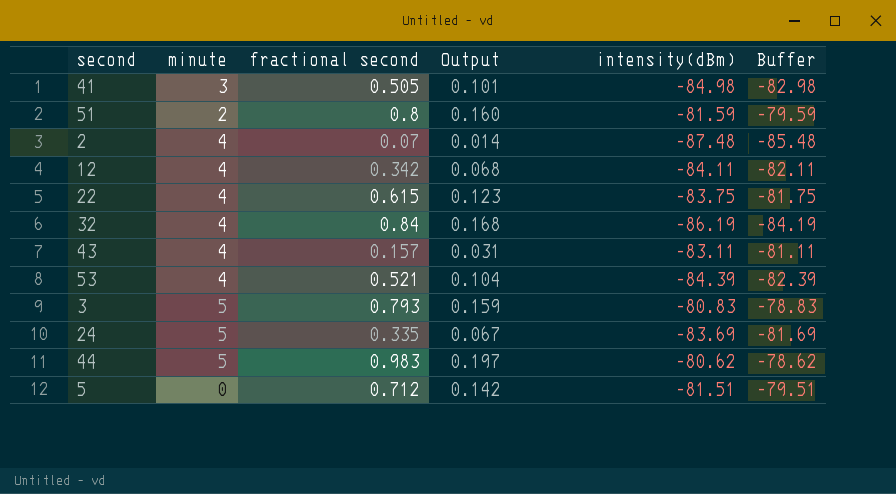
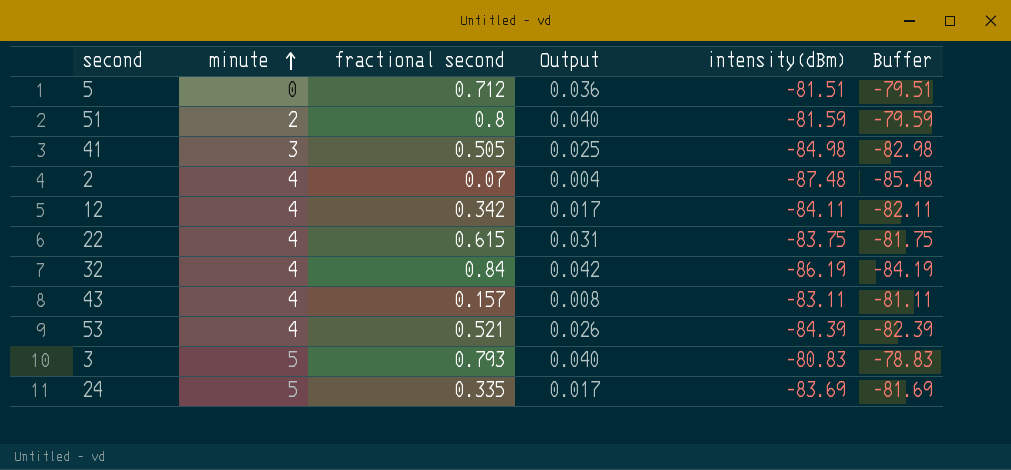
row order: none -> minute ascending
column Output | formula: [fractional second] * 0.2 -> [fractional second] * 0.05
row 44: 5 | 0.983 | 0.197 | -80.62 | -78.62 -> none

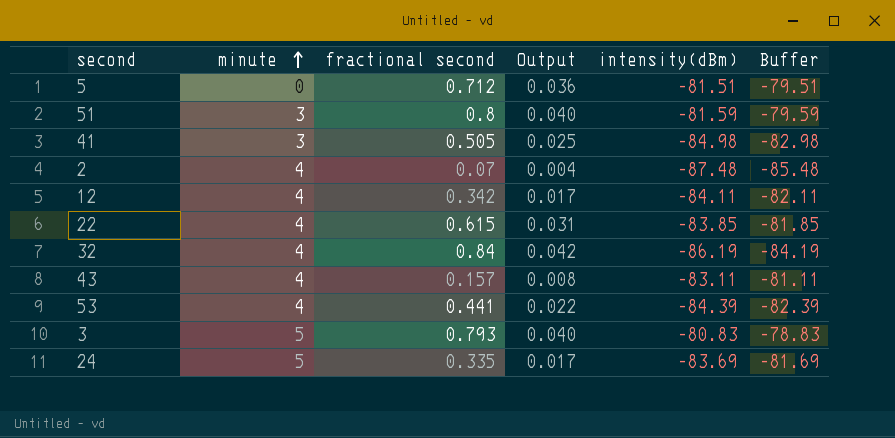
51 | minute: 2 -> 3
22 | intensity(dBm): -83.75 -> -83.85
22 | Buffer: -81.75 -> -81.85
53 | fractional second: 0.521 -> 0.441
53 | Output: 0.026 -> 0.022

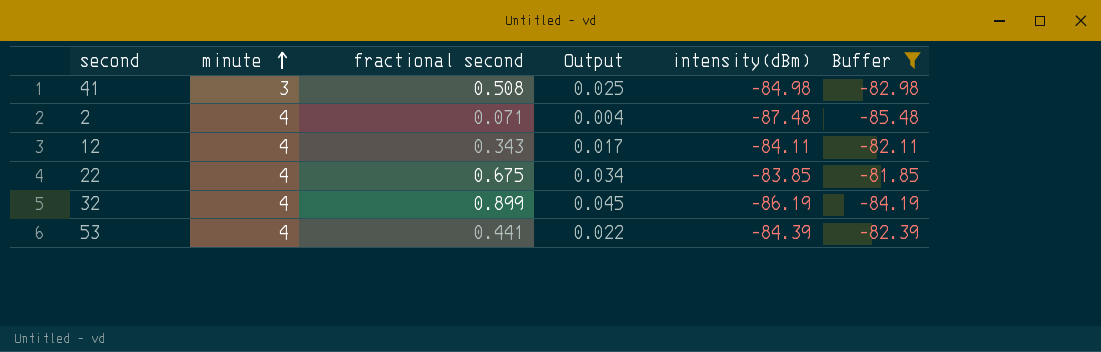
filter: none -> Buffer <= -81.85
41 | fractional second: 0.505 -> 0.508
2 | fractional second: 0.07 -> 0.071
12 | fractional second: 0.342 -> 0.343
22 | fractional second: 0.615 -> 0.675
22 | Output: 0.031 -> 0.034
32 | fractional second: 0.84 -> 0.899
32 | Output: 0.042 -> 0.045

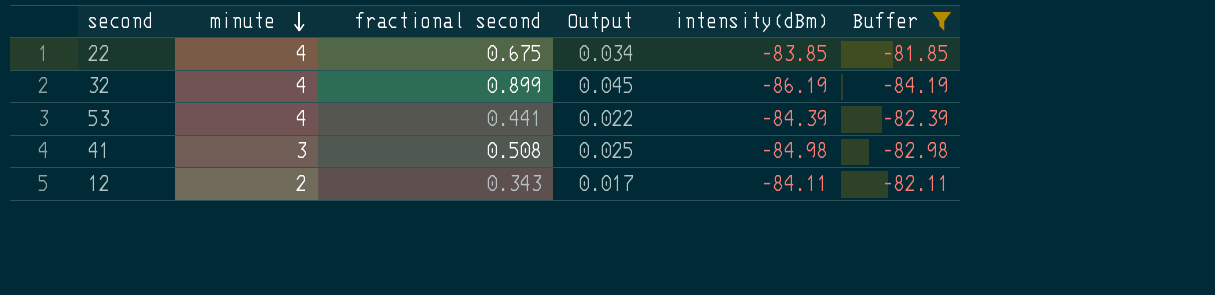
row order: minute ascending -> minute descending
row 2: 4 | 0.071 | 0.004 | -87.48 | -85.48 -> none
12 | minute: 4 -> 2

